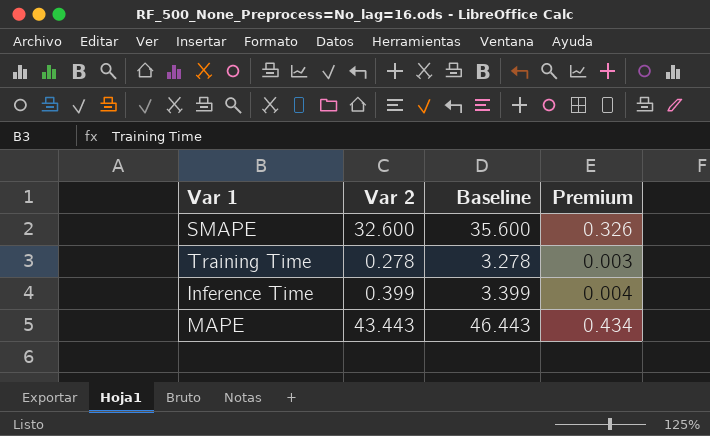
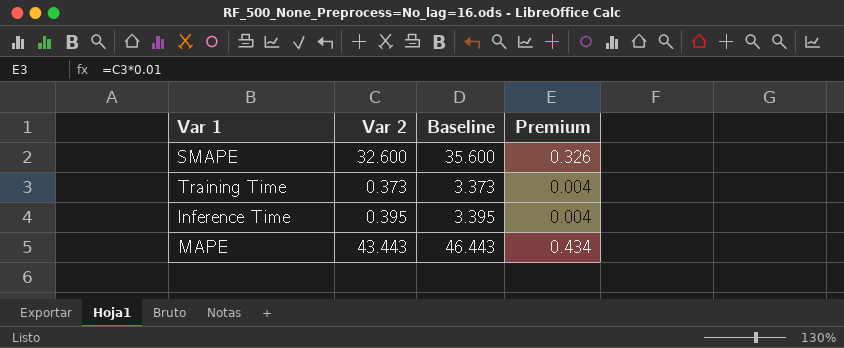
Training Time | Var 2: 0.278 -> 0.373
Training Time | Baseline: 3.278 -> 3.373
Training Time | Premium: 0.003 -> 0.004
Inference Time | Var 2: 0.399 -> 0.395
Inference Time | Baseline: 3.399 -> 3.395

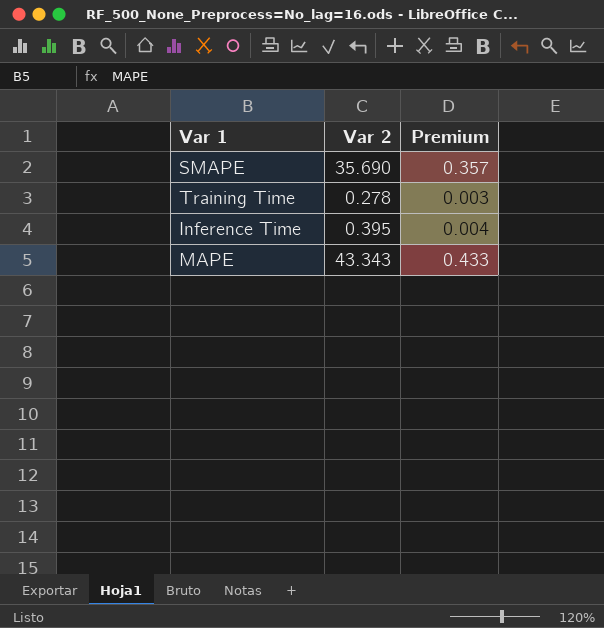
column Baseline | formula: [Var 2] + 3 -> none
SMAPE | Var 2: 32.600 -> 35.690
SMAPE | Premium: 0.326 -> 0.357
Training Time | Var 2: 0.373 -> 0.278
Training Time | Premium: 0.004 -> 0.003
MAPE | Var 2: 43.443 -> 43.343
MAPE | Premium: 0.434 -> 0.433

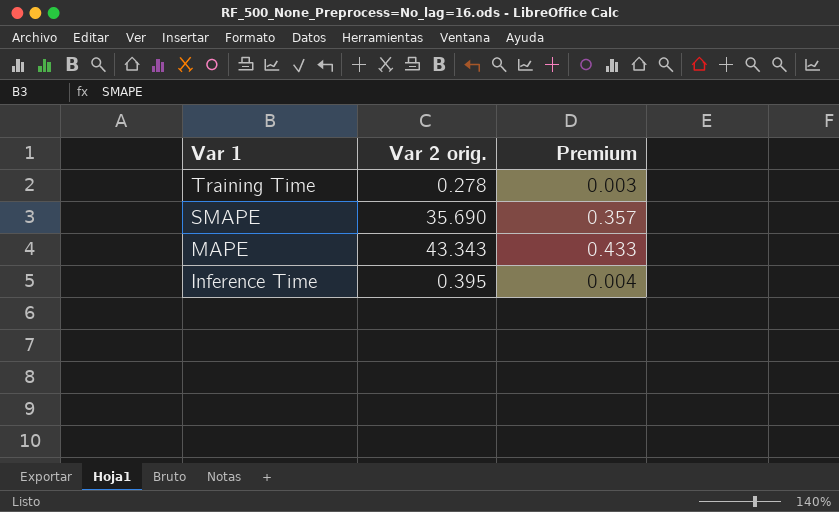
row order: none -> Var 1 descending
column name: Var 2 -> Var 2 orig.

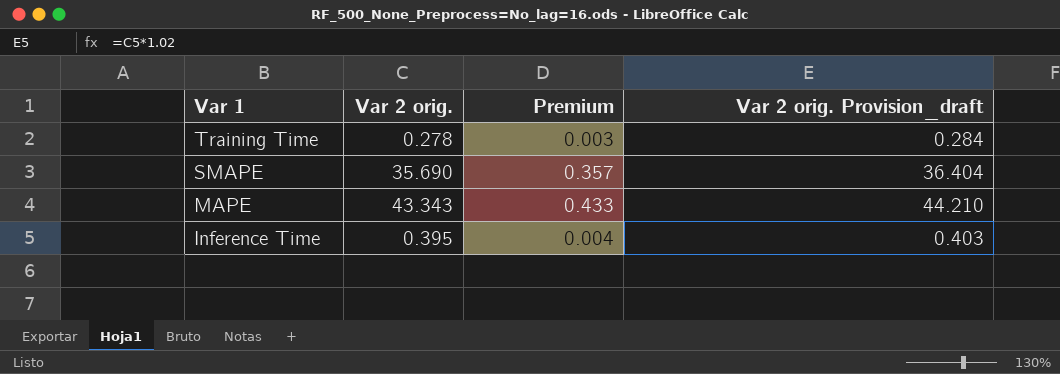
column Var 2 orig. Provision_draft | formula: none -> [Var 2 orig.] * 1.02

